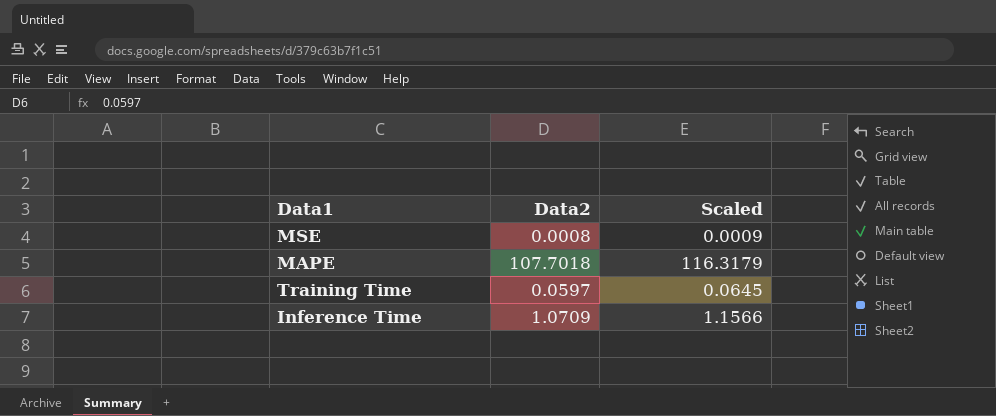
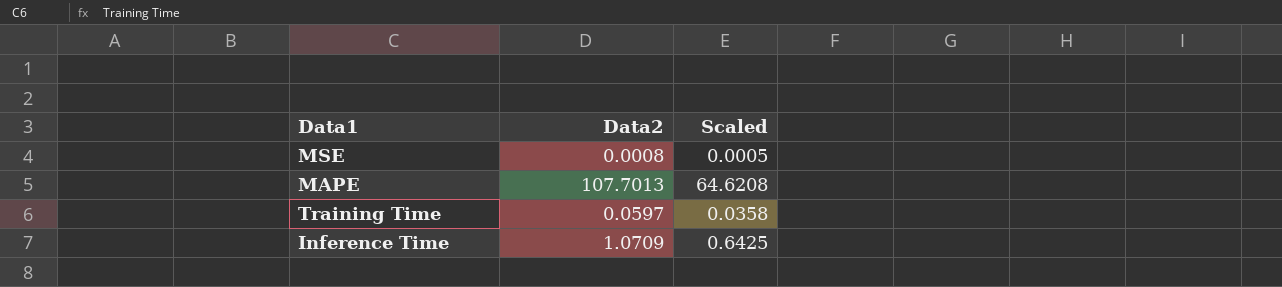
column Scaled | formula: [Data2] * 1.08 -> [Data2] * 0.6
MAPE | Data2: 107.7018 -> 107.7013

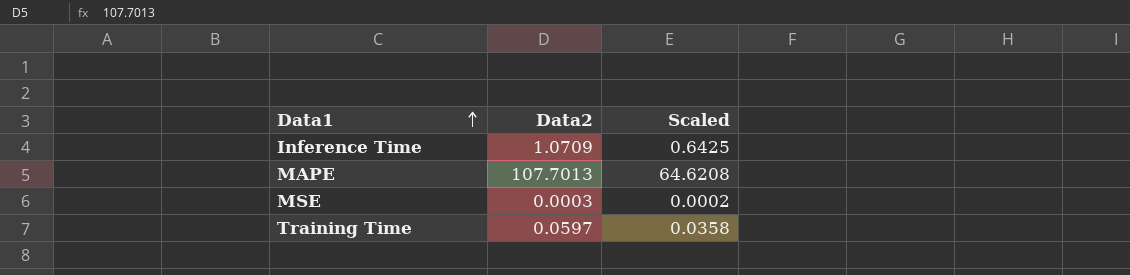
row order: none -> Data1 ascending
MSE | Data2: 0.0008 -> 0.0003
MSE | Scaled: 0.0005 -> 0.0002

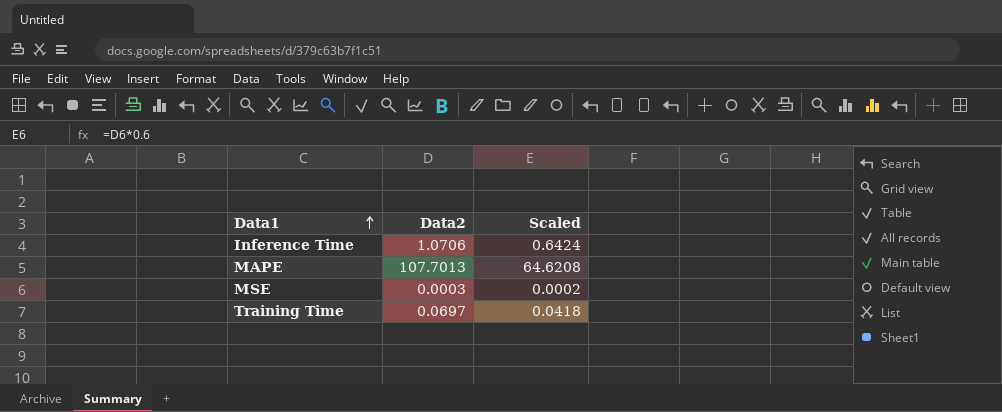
Inference Time | Data2: 1.0709 -> 1.0706
Inference Time | Scaled: 0.6425 -> 0.6424
Training Time | Data2: 0.0597 -> 0.0697
Training Time | Scaled: 0.0358 -> 0.0418

